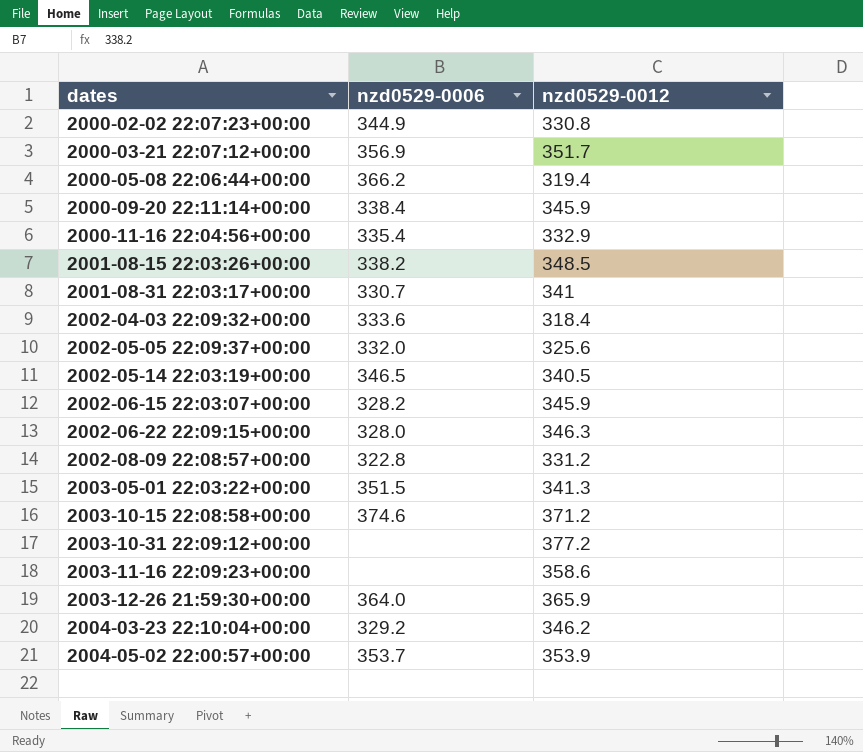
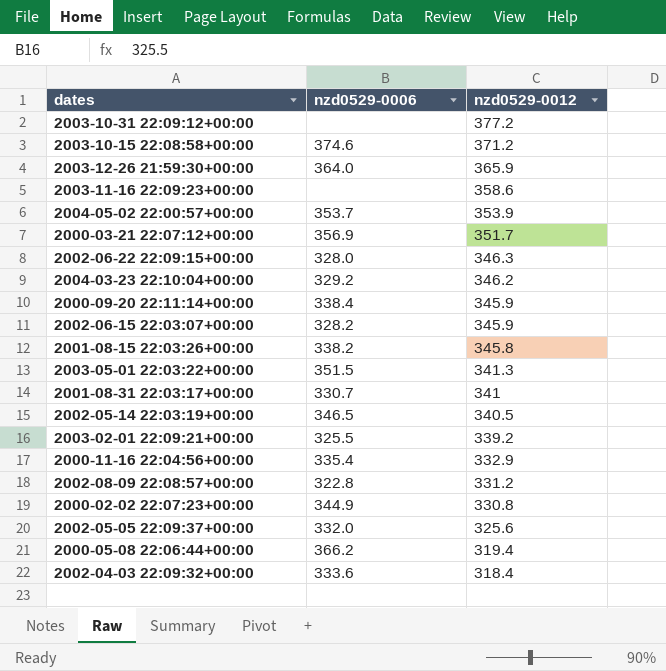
row order: dates ascending -> nzd0529-0012 descending
2001-08-15 22:03:26+00:00 | nzd0529-0012: 348.5 -> 345.8
row 2003-02-01 22:09:21+00:00: none -> 325.5 | 339.2

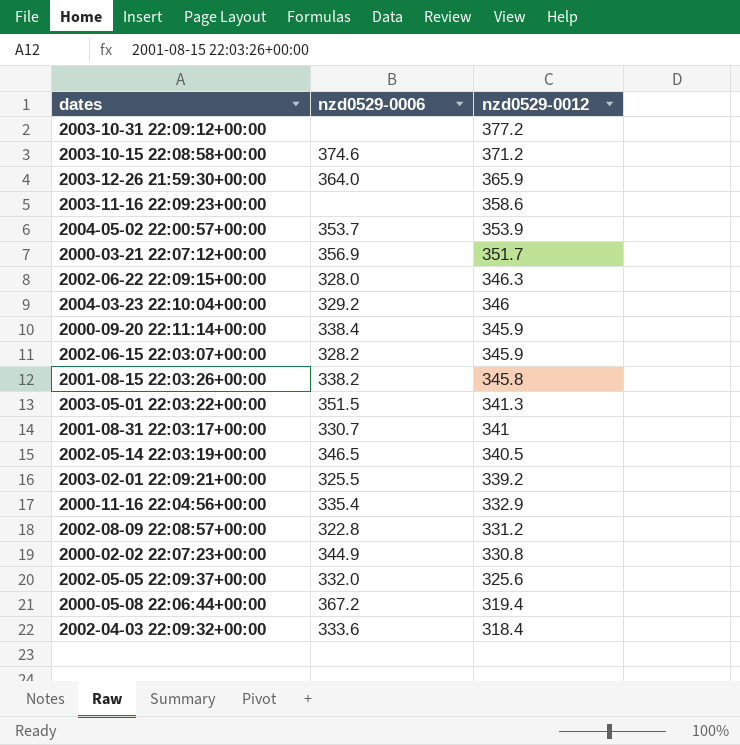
2004-03-23 22:10:04+00:00 | nzd0529-0012: 346.2 -> 346
2000-05-08 22:06:44+00:00 | nzd0529-0006: 366.2 -> 367.2

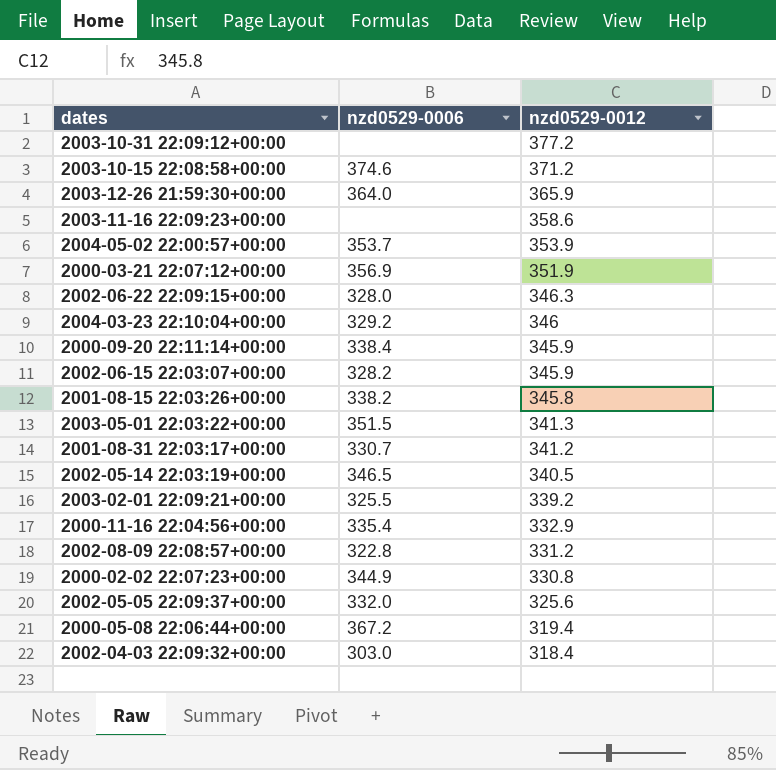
2000-03-21 22:07:12+00:00 | nzd0529-0012: 351.7 -> 351.9
2001-08-31 22:03:17+00:00 | nzd0529-0012: 341 -> 341.2
2002-04-03 22:09:32+00:00 | nzd0529-0006: 333.6 -> 303.0

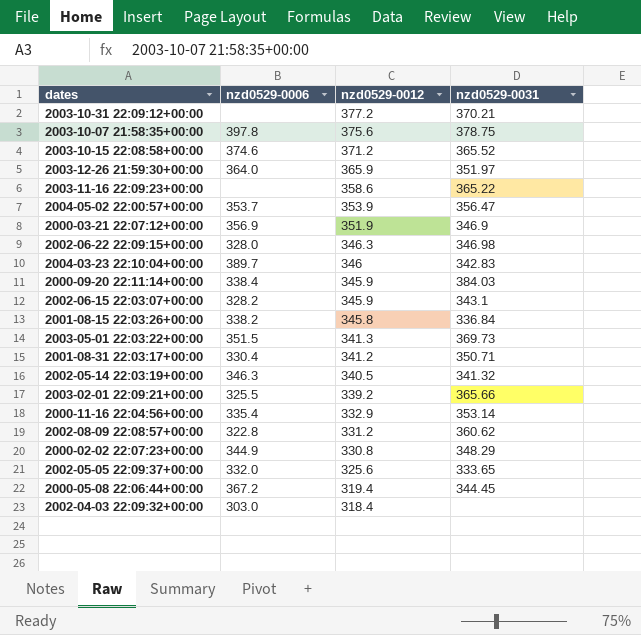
column nzd0529-0031 | position: none -> 4
row 2003-10-07 21:58:35+00:00: none -> 397.8 | 375.6 | 378.75
2004-03-23 22:10:04+00:00 | nzd0529-0006: 329.2 -> 389.7
2001-08-31 22:03:17+00:00 | nzd0529-0006: 330.7 -> 330.4
2002-05-14 22:03:19+00:00 | nzd0529-0006: 346.5 -> 346.3

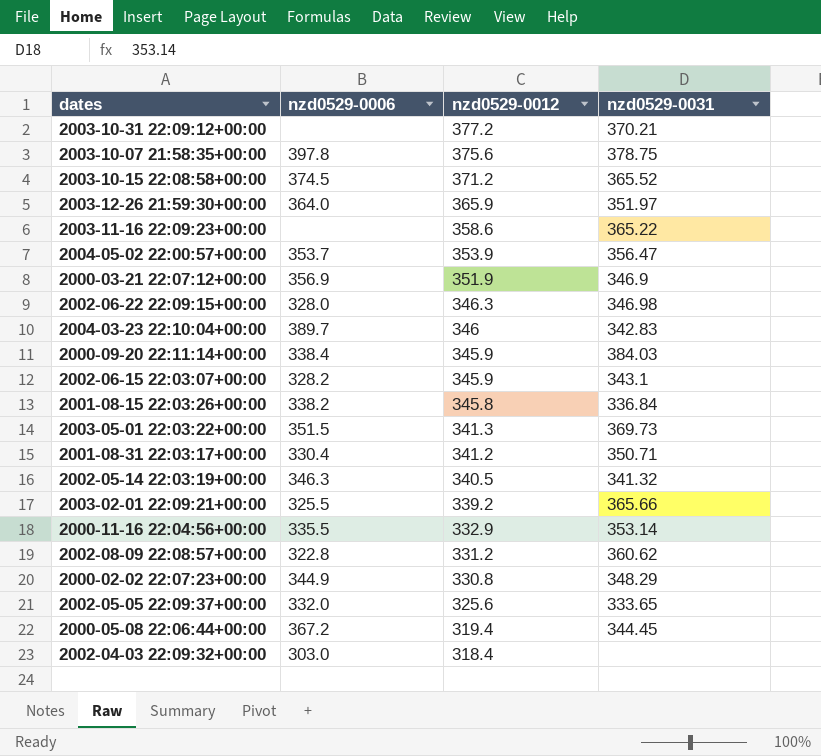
2003-10-15 22:08:58+00:00 | nzd0529-0006: 374.6 -> 374.5
2000-11-16 22:04:56+00:00 | nzd0529-0006: 335.4 -> 335.5

